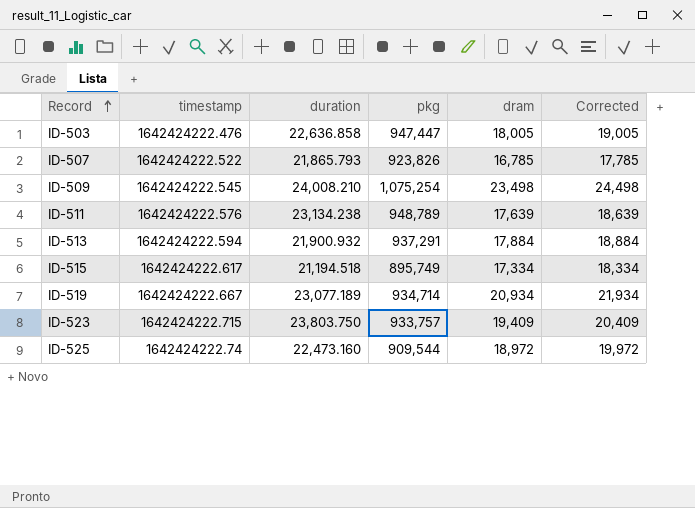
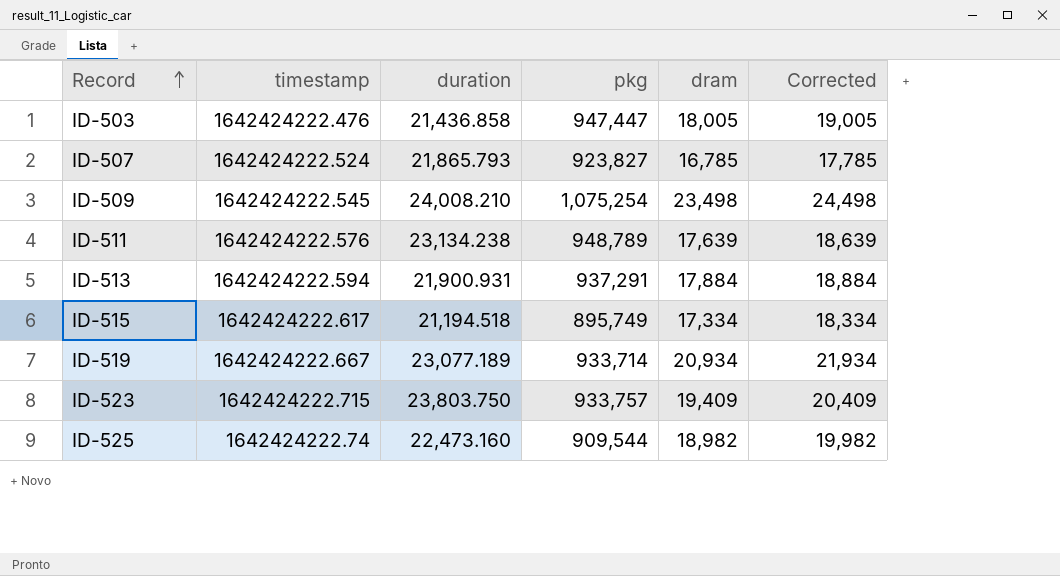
ID-503 | duration: 22,636.858 -> 21,436.858
ID-507 | timestamp: 1642424222.522 -> 1642424222.524
ID-507 | pkg: 923,826 -> 923,827
ID-513 | duration: 21,900.932 -> 21,900.931
ID-519 | pkg: 934,714 -> 933,714
ID-525 | dram: 18,972 -> 18,982
ID-525 | Corrected: 19,972 -> 19,982

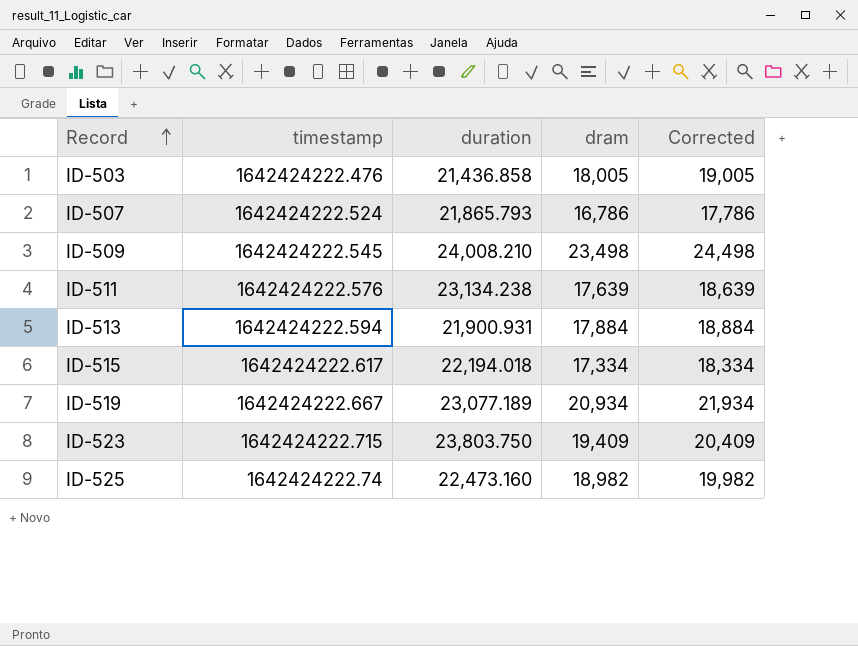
column pkg | position: 4 -> none
ID-507 | dram: 16,785 -> 16,786
ID-507 | Corrected: 17,785 -> 17,786
ID-515 | duration: 21,194.518 -> 22,194.018

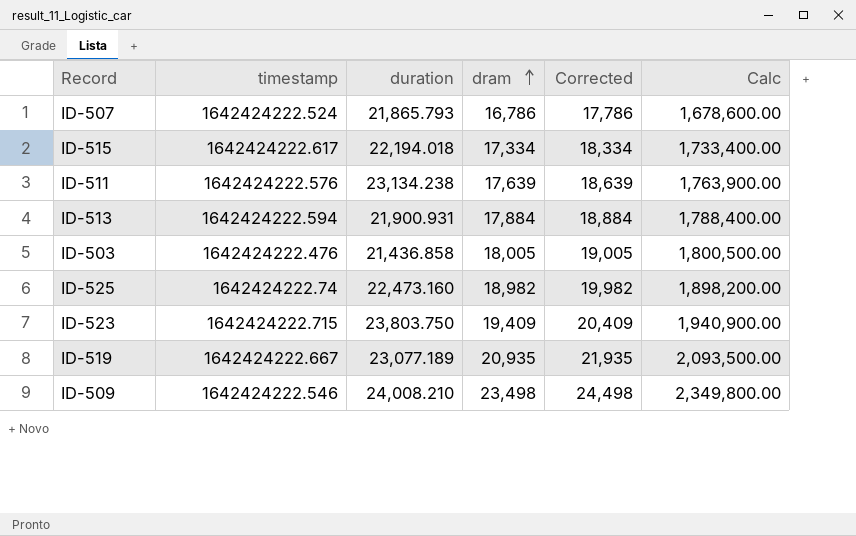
row order: Record ascending -> dram ascending
column Calc | formula: none -> [dram] * 100
ID-519 | dram: 20,934 -> 20,935
ID-519 | Corrected: 21,934 -> 21,935
ID-509 | timestamp: 1642424222.545 -> 1642424222.546

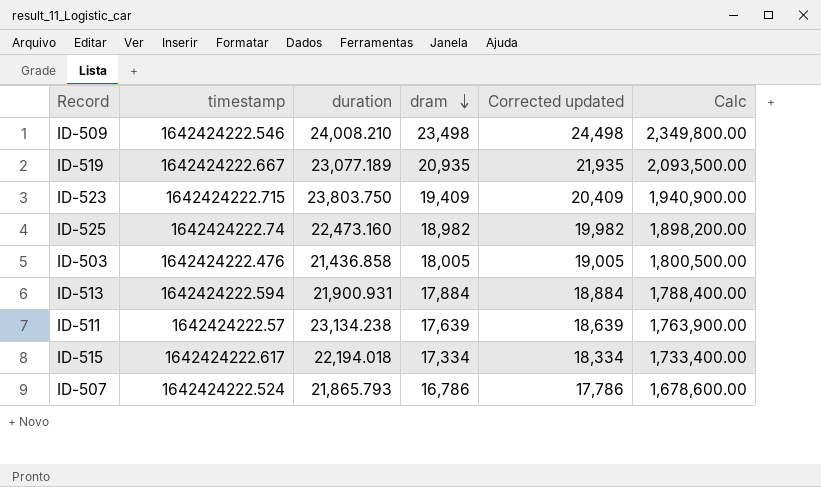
row order: dram ascending -> dram descending
column name: Corrected -> Corrected updated
ID-511 | timestamp: 1642424222.576 -> 1642424222.57

